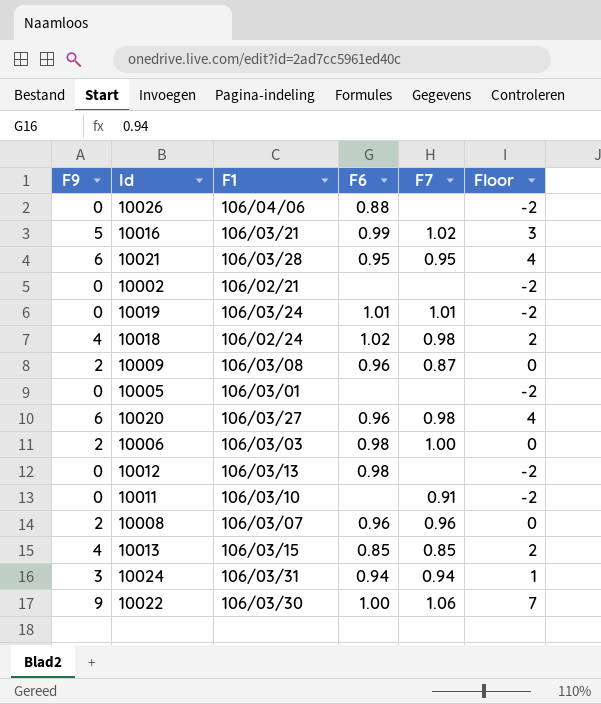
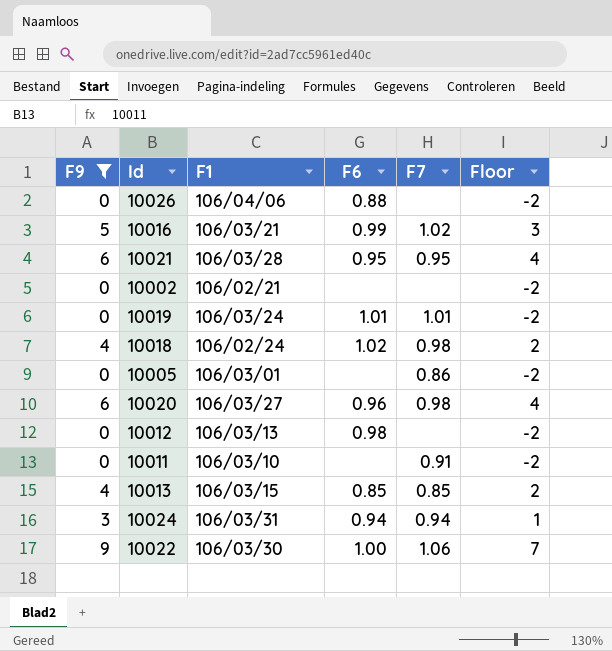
filter: none -> F9 != 2
10005 | F7: none -> 0.86

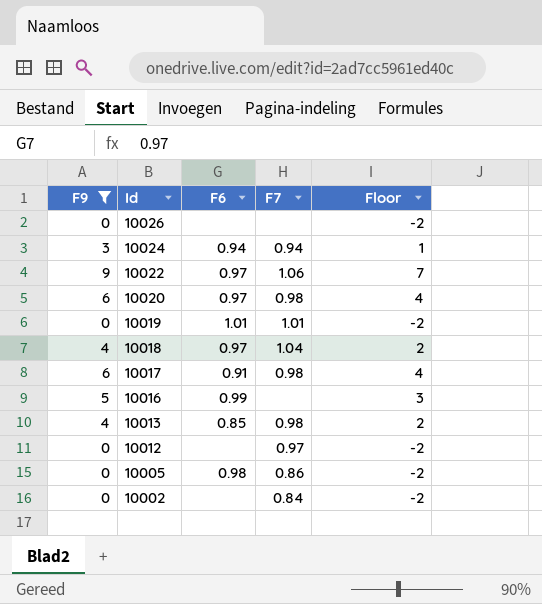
row order: none -> Id descending
column F1 | position: 3 -> none
row 10021: 6 | 106/03/28 | 0.95 | 0.95 | 4 -> none
row 10011: 0 | 106/03/10 | none | 0.91 | -2 -> none
10026 | F6: 0.88 -> none
10022 | F6: 1.00 -> 0.97
10020 | F6: 0.96 -> 0.97
10018 | F6: 1.02 -> 0.97
10018 | F7: 0.98 -> 1.04
row 10017: none -> 6 | 0.91 | 0.98 | 4
10016 | F7: 1.02 -> none
10013 | F7: 0.85 -> 0.98
10012 | F6: 0.98 -> none
10012 | F7: none -> 0.97
10005 | F6: none -> 0.98
10002 | F7: none -> 0.84

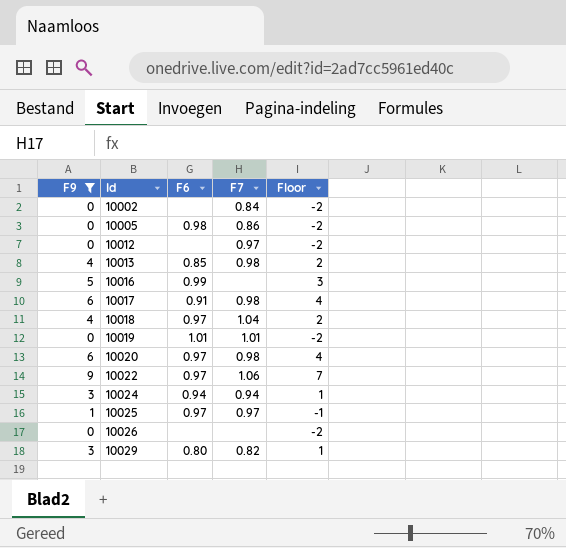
row order: Id descending -> Id ascending
row 10025: none -> 1 | 0.97 | 0.97 | -1
row 10029: none -> 3 | 0.80 | 0.82 | 1

